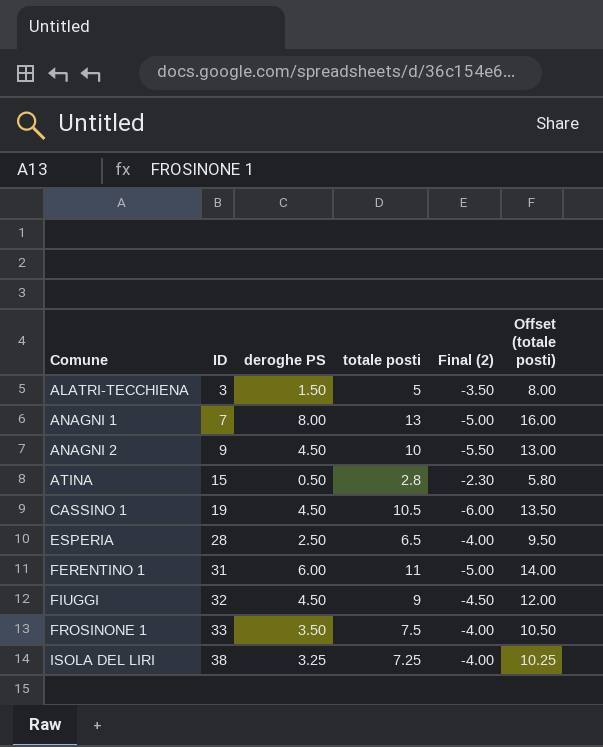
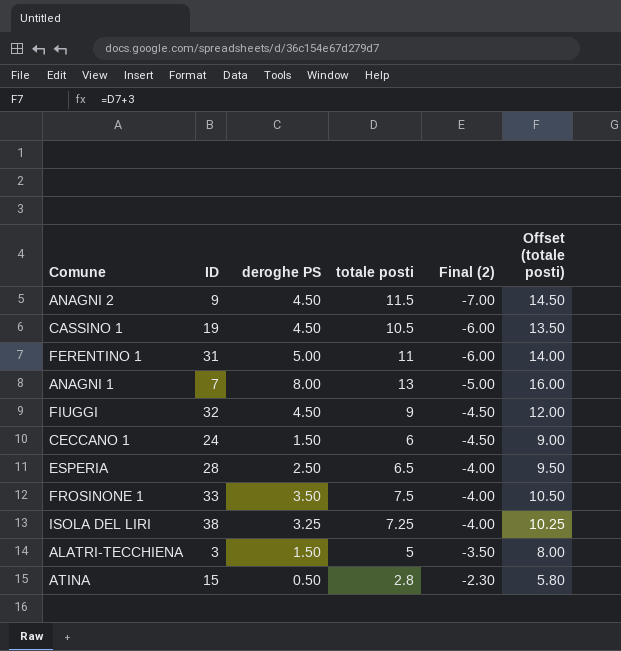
row order: Comune ascending -> Final (2) ascending
ANAGNI 2 | totale posti: 10 -> 11.5
ANAGNI 2 | Final (2): -5.50 -> -7.00
ANAGNI 2 | Offset (totale posti): 13.00 -> 14.50
FERENTINO 1 | deroghe PS: 6.00 -> 5.00
FERENTINO 1 | Final (2): -5.00 -> -6.00
row CECCANO 1: none -> 24 | 1.50 | 6 | -4.50 | 9.00

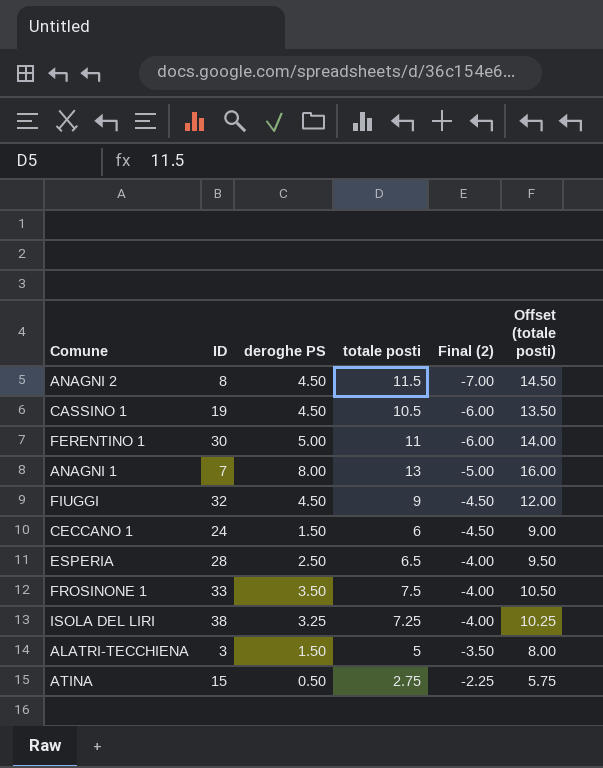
ANAGNI 2 | ID: 9 -> 8
FERENTINO 1 | ID: 31 -> 30
ATINA | totale posti: 2.8 -> 2.75
ATINA | Final (2): -2.30 -> -2.25
ATINA | Offset (totale posti): 5.80 -> 5.75

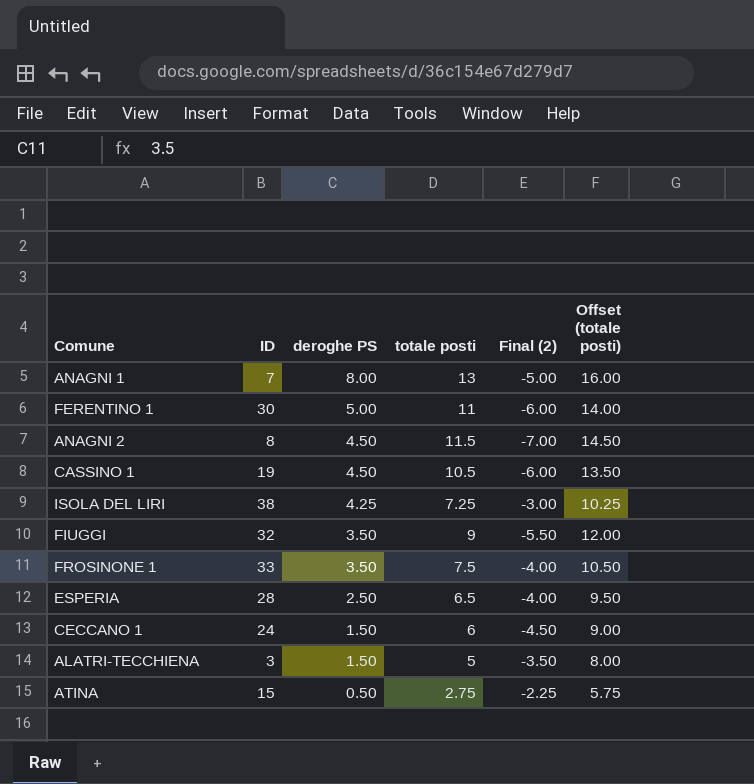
row order: Final (2) ascending -> deroghe PS descending
ISOLA DEL LIRI | deroghe PS: 3.25 -> 4.25
ISOLA DEL LIRI | Final (2): -4.00 -> -3.00
FIUGGI | deroghe PS: 4.50 -> 3.50
FIUGGI | Final (2): -4.50 -> -5.50

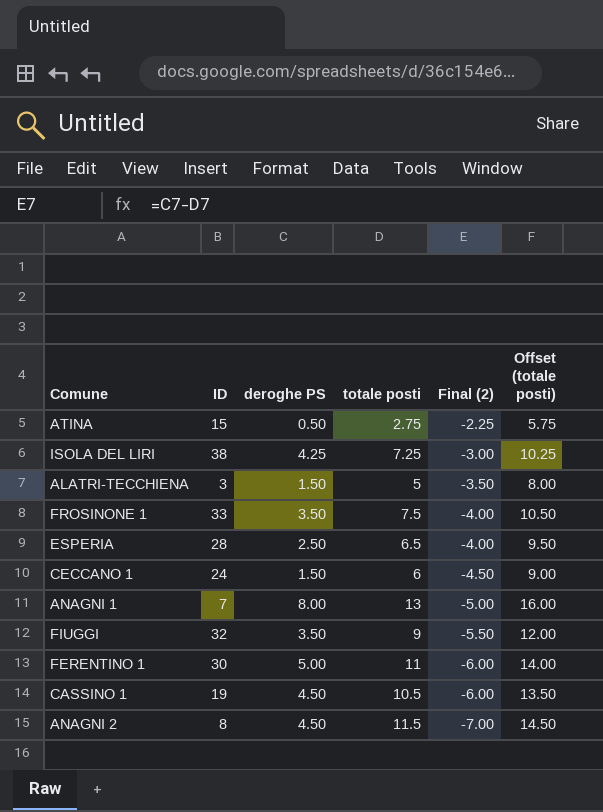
row order: deroghe PS descending -> Final (2) descending

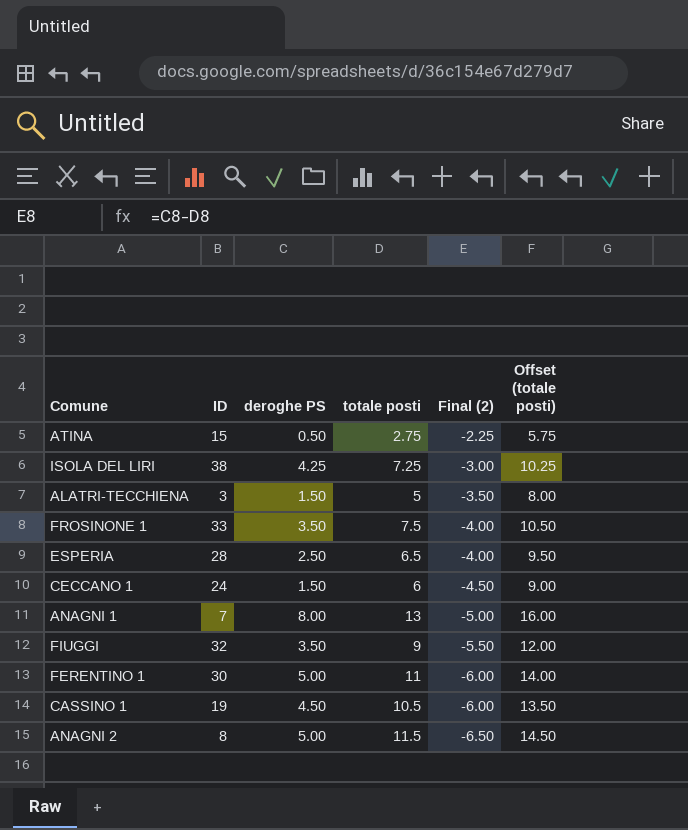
ANAGNI 2 | deroghe PS: 4.50 -> 5.00
ANAGNI 2 | Final (2): -7.00 -> -6.50

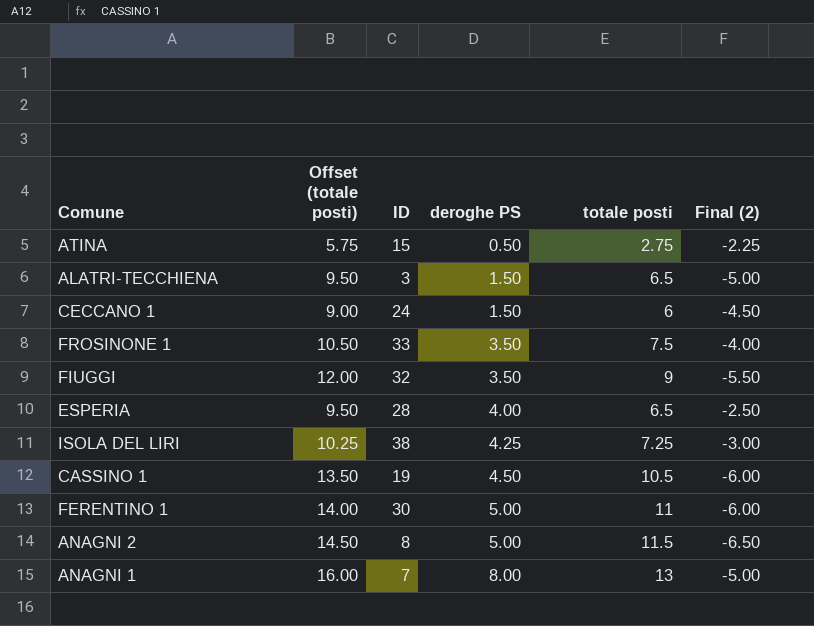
row order: Final (2) descending -> deroghe PS ascending
column Offset (totale posti) | position: 6 -> 2
ALATRI-TECCHIENA | Offset (totale posti): 8.00 -> 9.50
ALATRI-TECCHIENA | totale posti: 5 -> 6.5
ALATRI-TECCHIENA | Final (2): -3.50 -> -5.00
ESPERIA | deroghe PS: 2.50 -> 4.00
ESPERIA | Final (2): -4.00 -> -2.50

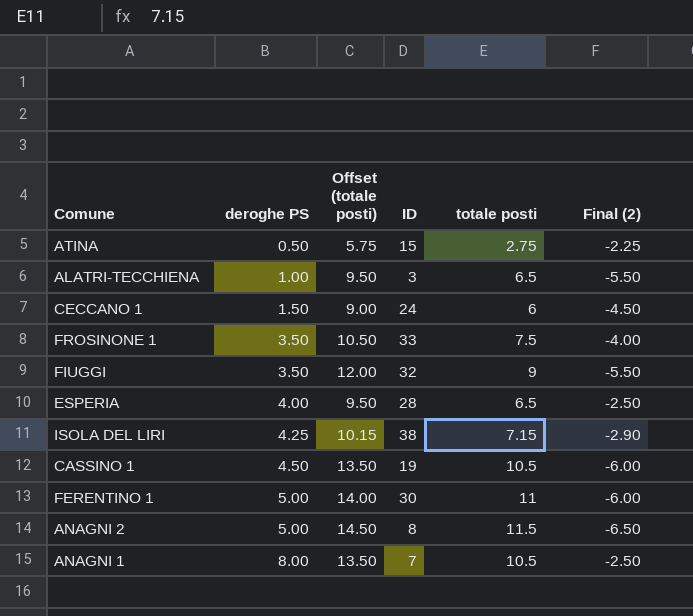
column deroghe PS | position: 4 -> 2
ALATRI-TECCHIENA | deroghe PS: 1.50 -> 1.00
ALATRI-TECCHIENA | Final (2): -5.00 -> -5.50
ISOLA DEL LIRI | Offset (totale posti): 10.25 -> 10.15
ISOLA DEL LIRI | totale posti: 7.25 -> 7.15
ISOLA DEL LIRI | Final (2): -3.00 -> -2.90
ANAGNI 1 | Offset (totale posti): 16.00 -> 13.50
ANAGNI 1 | totale posti: 13 -> 10.5
ANAGNI 1 | Final (2): -5.00 -> -2.50

